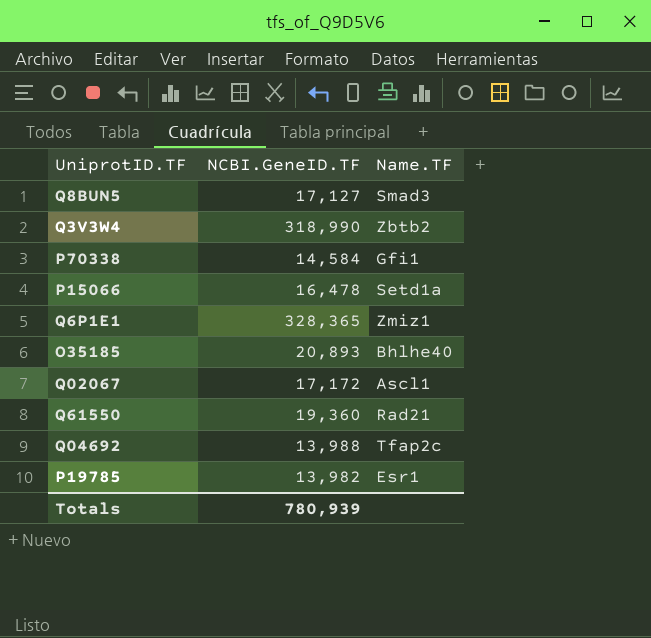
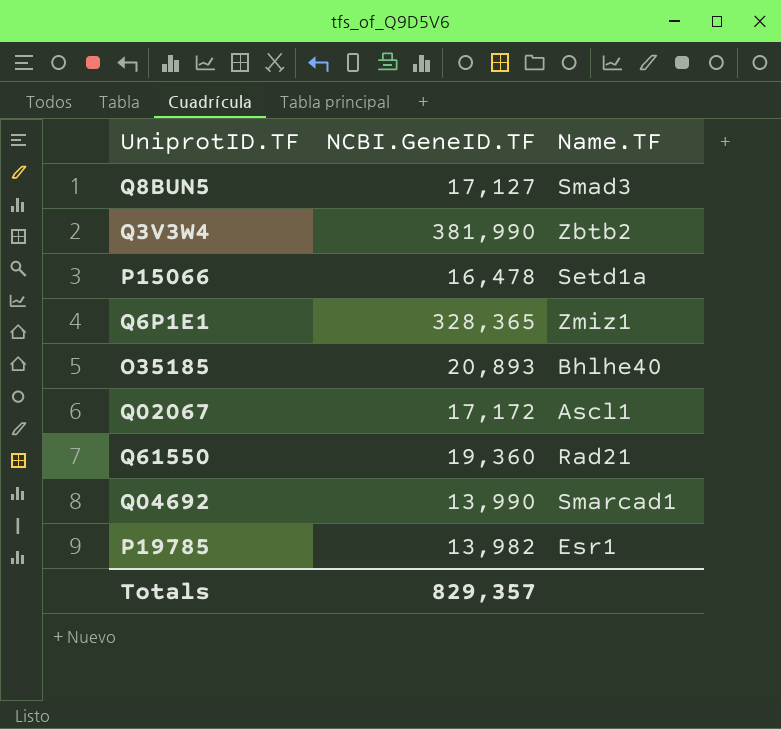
row P70338: 14,584 | Gfi1 -> none
Q3V3W4 | NCBI.GeneID.TF: 318,990 -> 381,990
Q04692 | NCBI.GeneID.TF: 13,988 -> 13,990
Q04692 | Name.TF: Tfap2c -> Smarcad1
Totals | NCBI.GeneID.TF: 780,939 -> 829,357

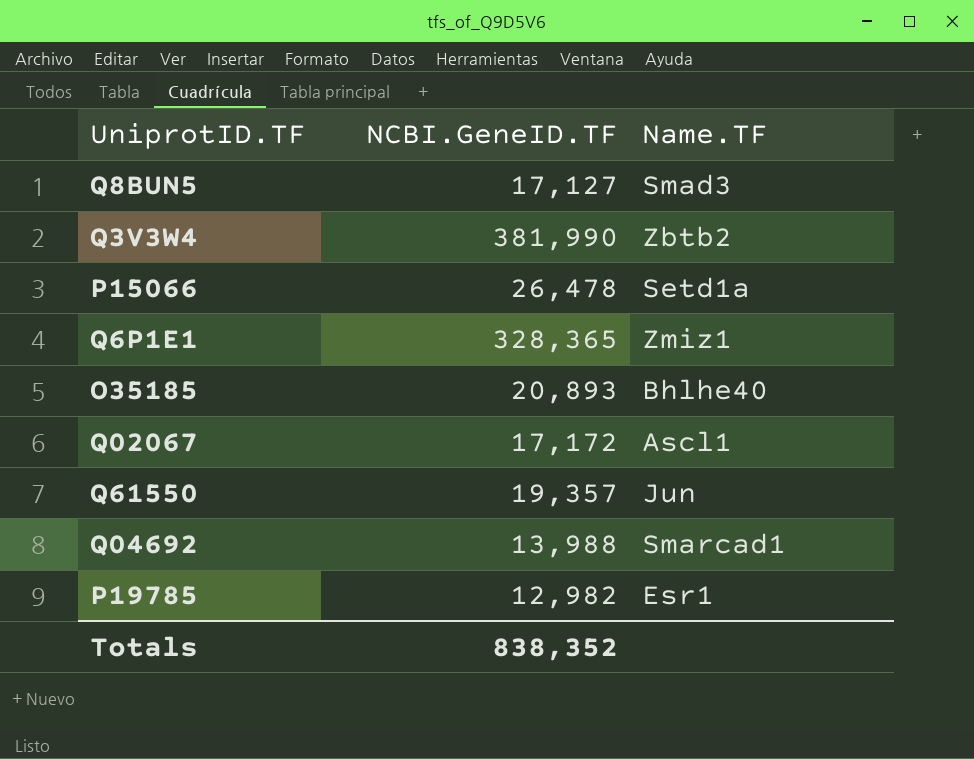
P15066 | NCBI.GeneID.TF: 16,478 -> 26,478
Q61550 | NCBI.GeneID.TF: 19,360 -> 19,357
Q61550 | Name.TF: Rad21 -> Jun
Q04692 | NCBI.GeneID.TF: 13,990 -> 13,988
P19785 | NCBI.GeneID.TF: 13,982 -> 12,982
Totals | NCBI.GeneID.TF: 829,357 -> 838,352

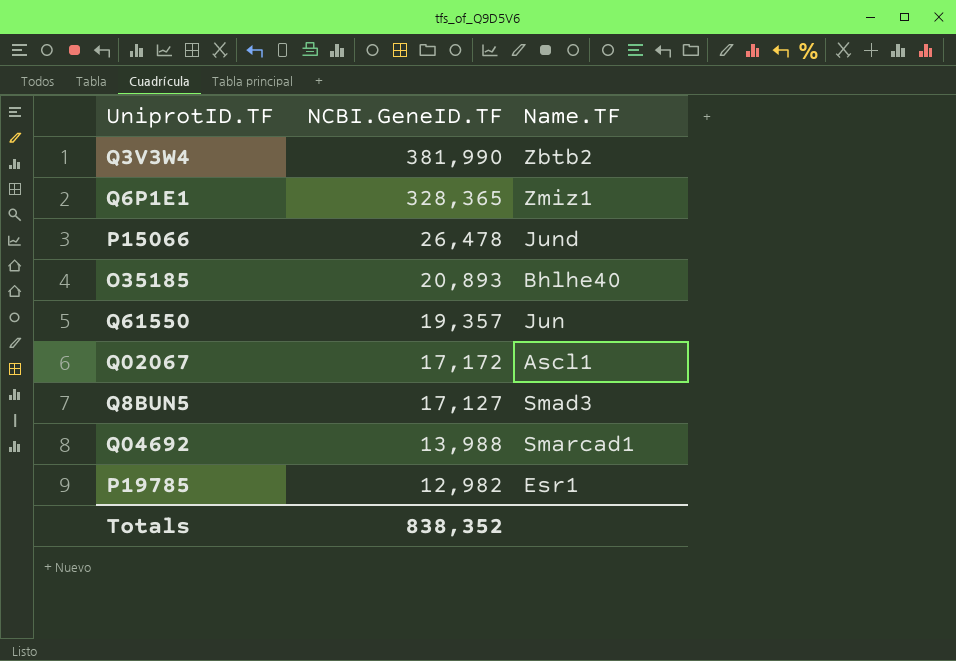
row order: none -> NCBI.GeneID.TF descending
P15066 | Name.TF: Setd1a -> Jund

